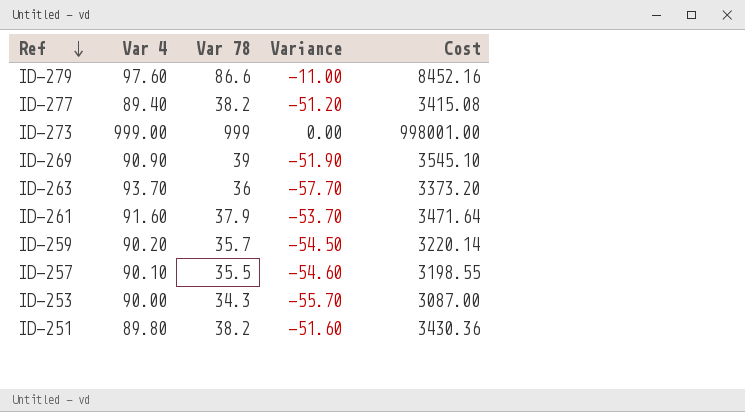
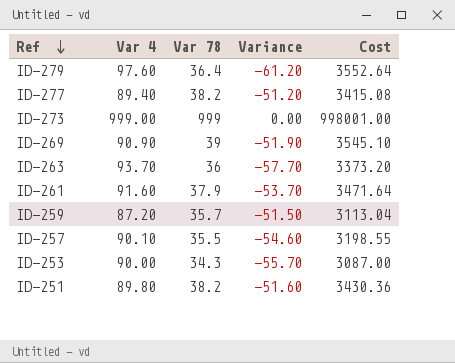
ID-279 | Var 78: 86.6 -> 36.4
ID-279 | Variance: -11.00 -> -61.20
ID-279 | Cost: 8452.16 -> 3552.64
ID-259 | Var 4: 90.20 -> 87.20
ID-259 | Variance: -54.50 -> -51.50
ID-259 | Cost: 3220.14 -> 3113.04

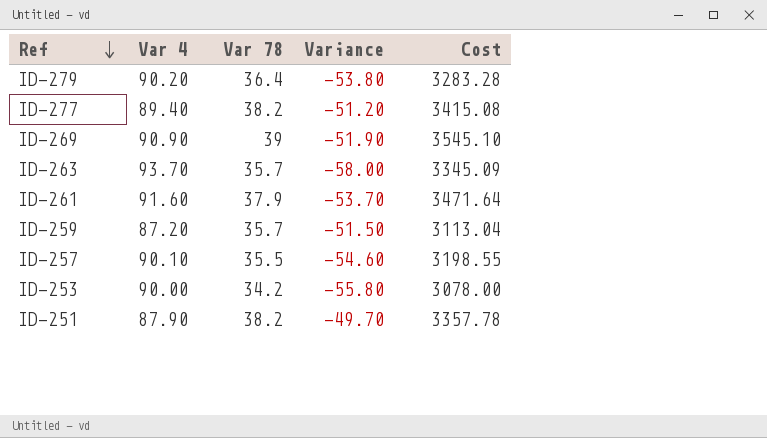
row ID-273: 999.00 | 999 | 0.00 | 998001.00 -> none
ID-279 | Var 4: 97.60 -> 90.20
ID-279 | Variance: -61.20 -> -53.80
ID-279 | Cost: 3552.64 -> 3283.28
ID-263 | Var 78: 36 -> 35.7
ID-263 | Variance: -57.70 -> -58.00
ID-263 | Cost: 3373.20 -> 3345.09
ID-253 | Var 78: 34.3 -> 34.2
ID-253 | Variance: -55.70 -> -55.80
ID-253 | Cost: 3087.00 -> 3078.00
ID-251 | Var 4: 89.80 -> 87.90
ID-251 | Variance: -51.60 -> -49.70
ID-251 | Cost: 3430.36 -> 3357.78

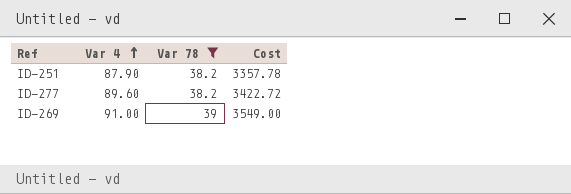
filter: none -> Var 78 >= 38.2
row order: Ref descending -> Var 4 ascending
column Variance | formula: [Var 78] - [Var 4] -> none
ID-277 | Var 4: 89.40 -> 89.60
ID-277 | Cost: 3415.08 -> 3422.72
ID-269 | Var 4: 90.90 -> 91.00
ID-269 | Cost: 3545.10 -> 3549.00

